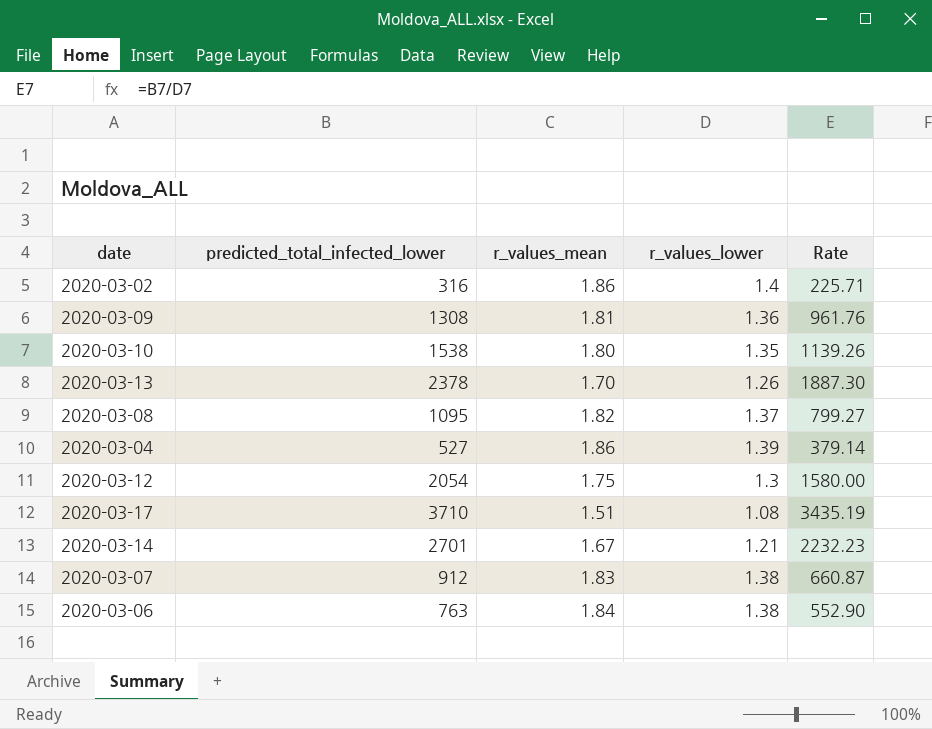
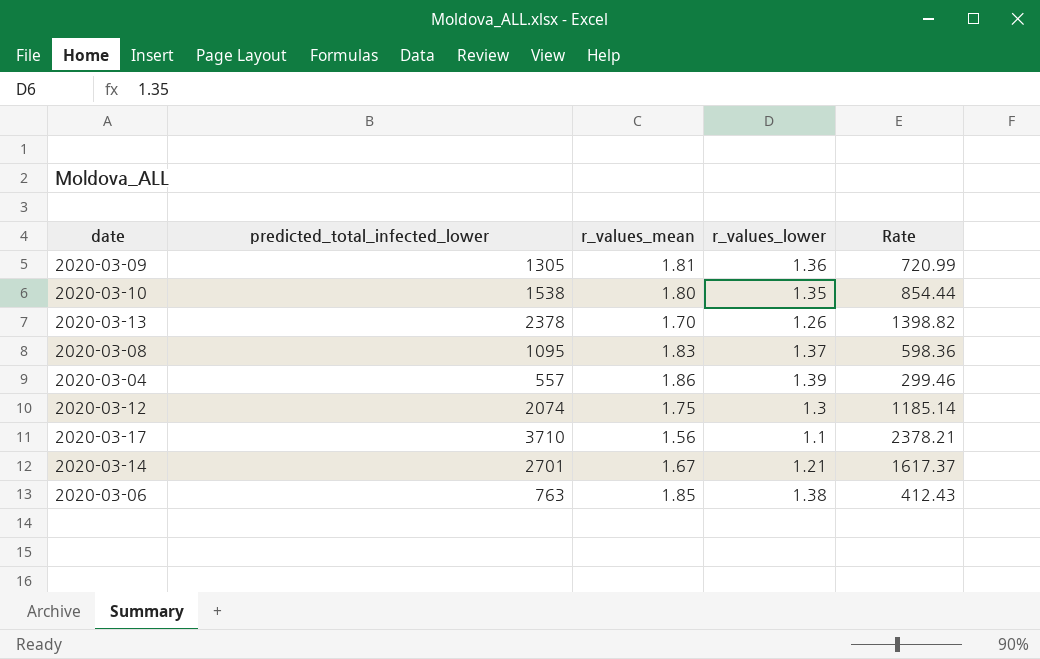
column Rate | formula: [predicted_total_infected_lower] / [r_values_lower] -> [predicted_total_infected_lower] / [r_values_mean]
row 2020-03-02: 316 | 1.86 | 1.4 | 225.71 -> none
row 2020-03-07: 912 | 1.83 | 1.38 | 660.87 -> none
2020-03-09 | predicted_total_infected_lower: 1308 -> 1305
2020-03-08 | r_values_mean: 1.82 -> 1.83
2020-03-04 | predicted_total_infected_lower: 527 -> 557
2020-03-12 | predicted_total_infected_lower: 2054 -> 2074
2020-03-17 | r_values_mean: 1.51 -> 1.56
2020-03-17 | r_values_lower: 1.08 -> 1.1
2020-03-06 | r_values_mean: 1.84 -> 1.85

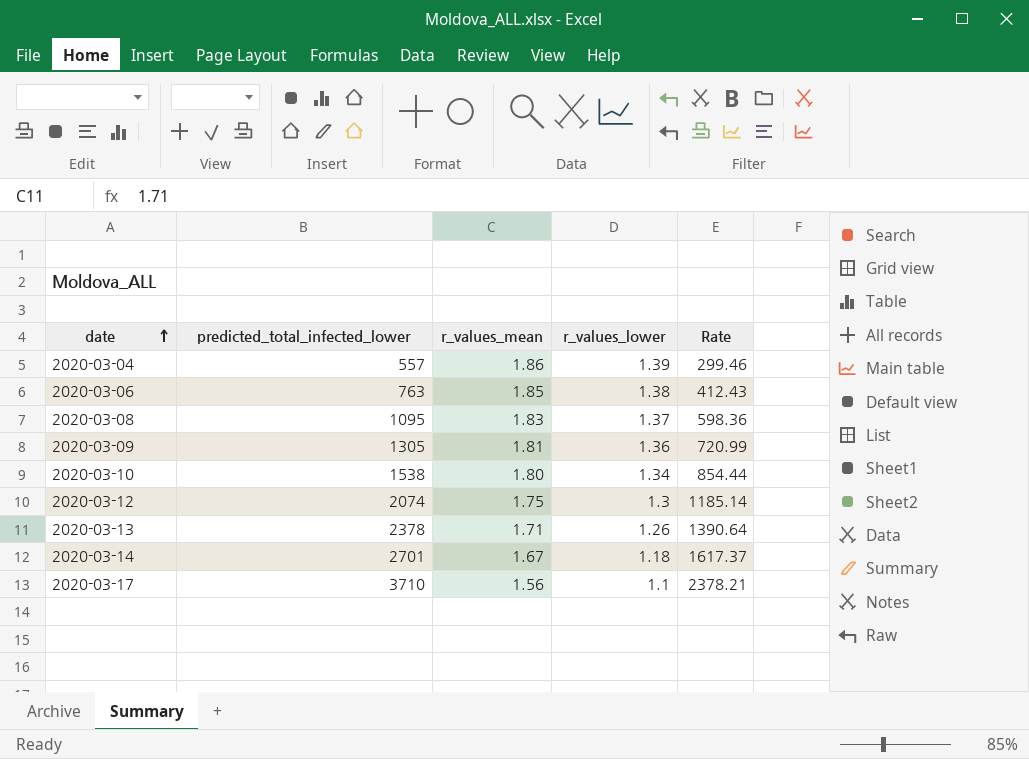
row order: none -> date ascending
2020-03-10 | r_values_lower: 1.35 -> 1.34
2020-03-13 | r_values_mean: 1.70 -> 1.71
2020-03-13 | Rate: 1398.82 -> 1390.64
2020-03-14 | r_values_lower: 1.21 -> 1.18

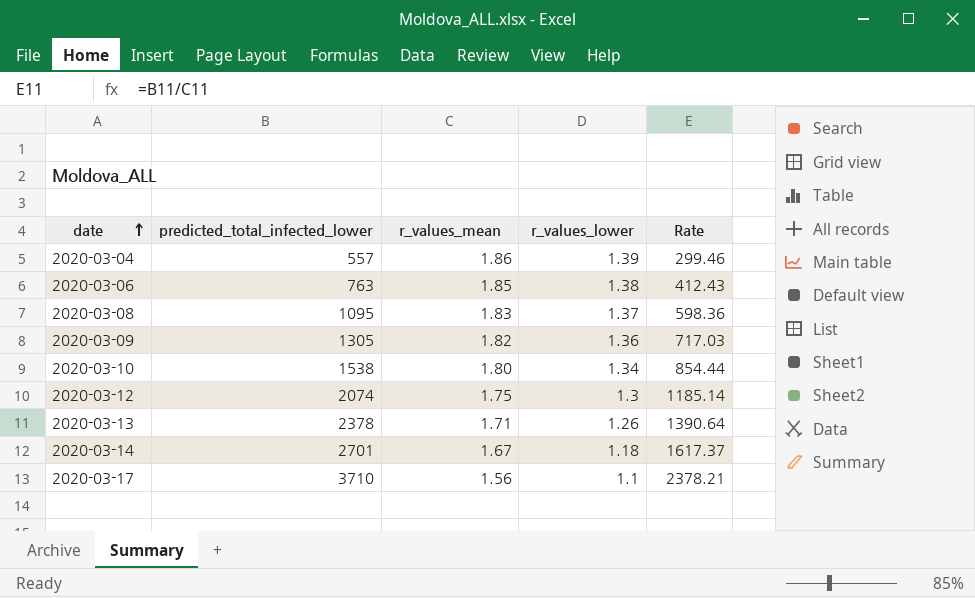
2020-03-09 | r_values_mean: 1.81 -> 1.82
2020-03-09 | Rate: 720.99 -> 717.03

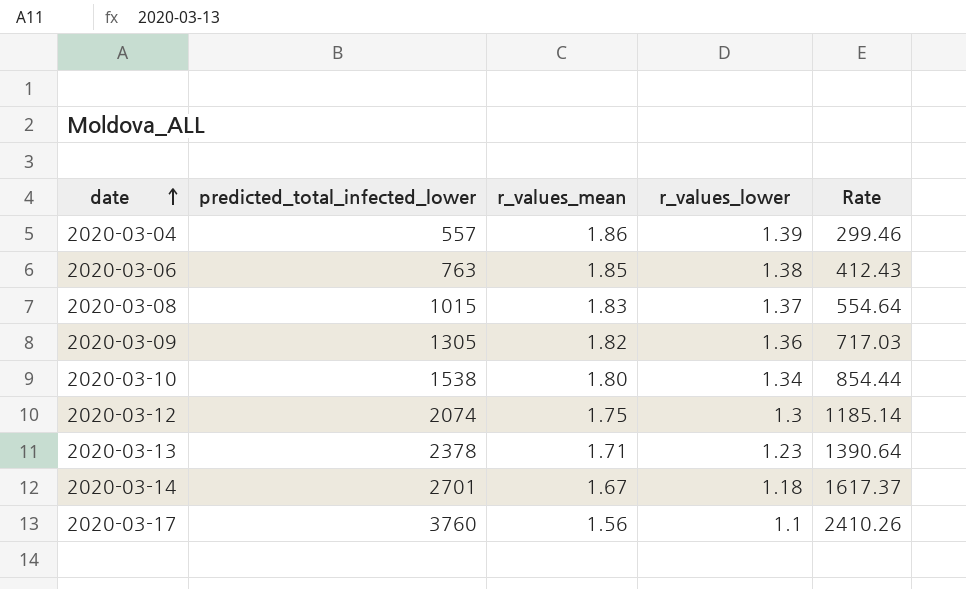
2020-03-08 | predicted_total_infected_lower: 1095 -> 1015
2020-03-08 | Rate: 598.36 -> 554.64
2020-03-13 | r_values_lower: 1.26 -> 1.23
2020-03-17 | predicted_total_infected_lower: 3710 -> 3760
2020-03-17 | Rate: 2378.21 -> 2410.26

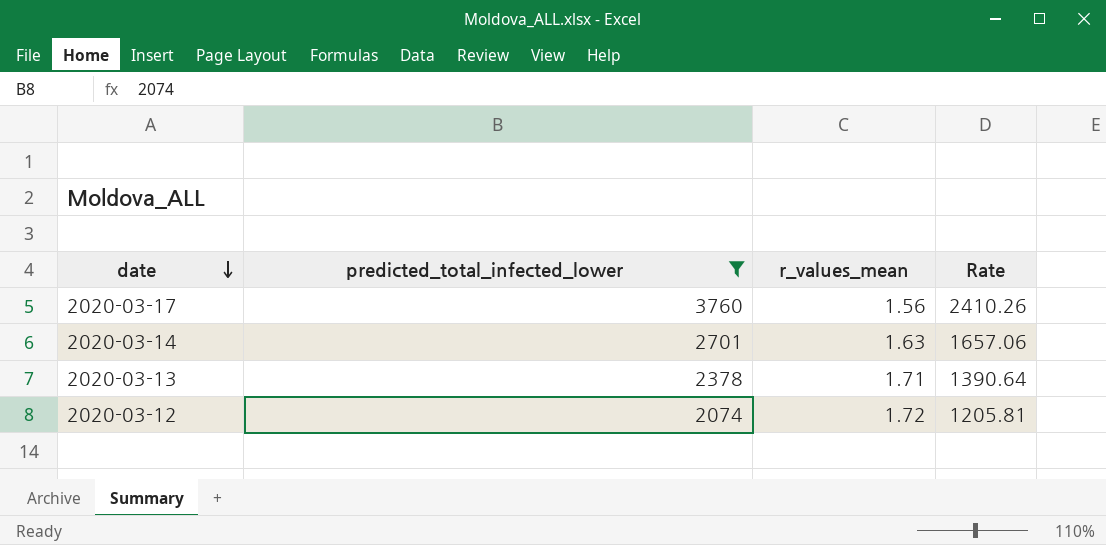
filter: none -> predicted_total_infected_lower >= 2074
row order: date ascending -> date descending
column r_values_lower | position: 4 -> none
2020-03-14 | r_values_mean: 1.67 -> 1.63
2020-03-14 | Rate: 1617.37 -> 1657.06
2020-03-12 | r_values_mean: 1.75 -> 1.72
2020-03-12 | Rate: 1185.14 -> 1205.81

